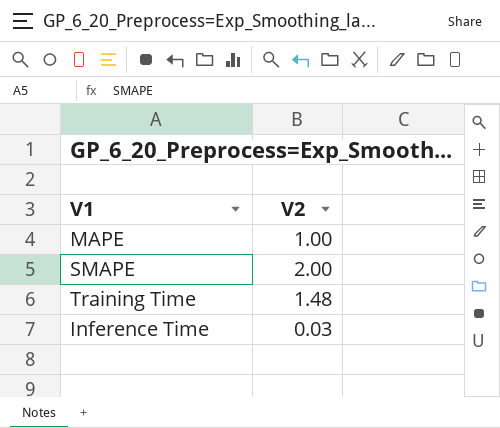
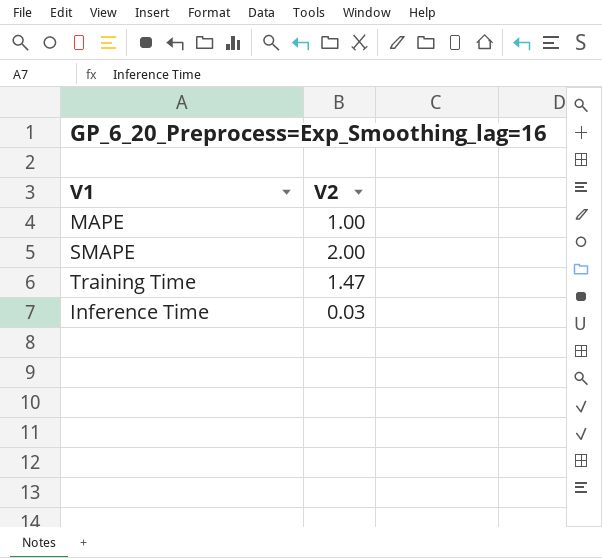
Training Time | V2: 1.48 -> 1.47

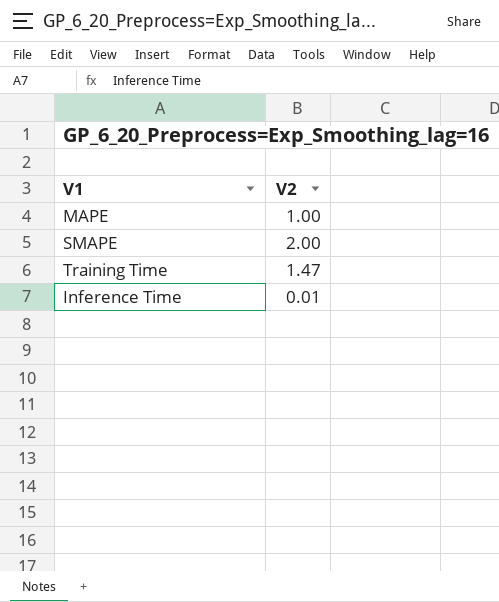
Inference Time | V2: 0.03 -> 0.01

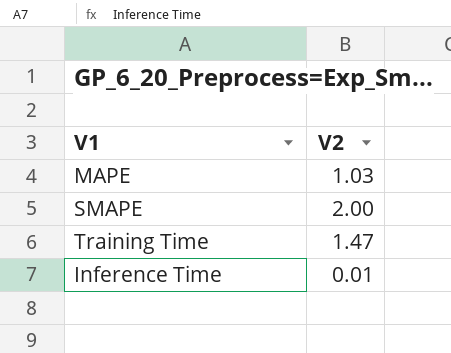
MAPE | V2: 1.00 -> 1.03

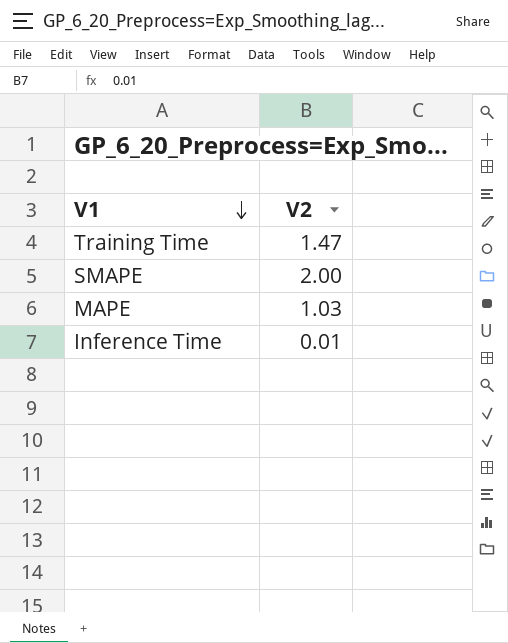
row order: none -> V1 descending

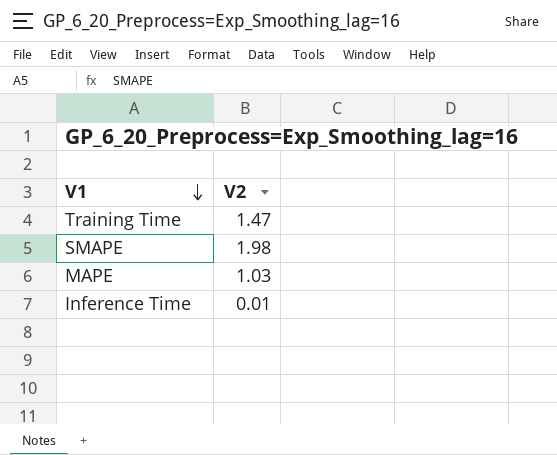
SMAPE | V2: 2.00 -> 1.98

